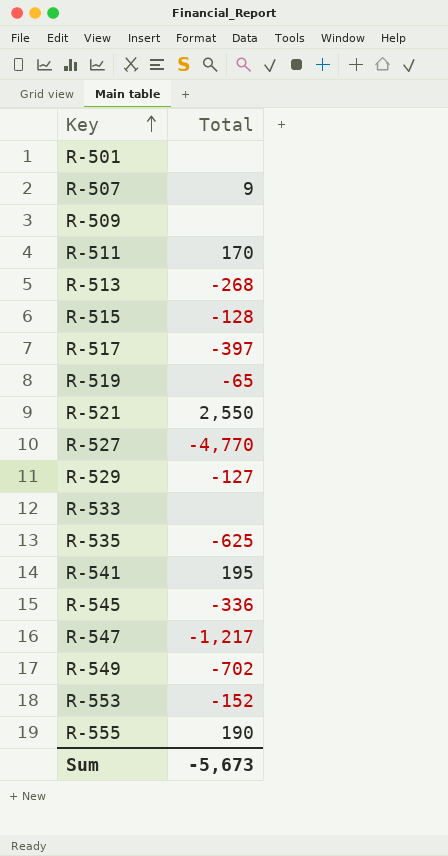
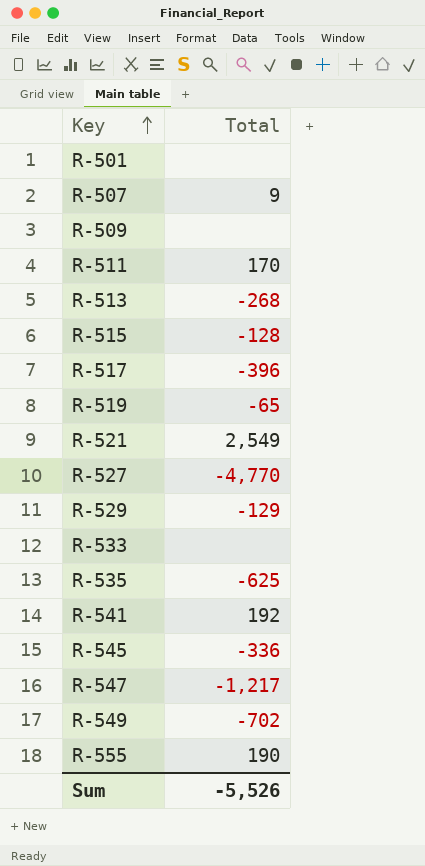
row R-553: -152 -> none
R-517 | Total: -397 -> -396
R-521 | Total: 2,550 -> 2,549
R-529 | Total: -127 -> -129
R-541 | Total: 195 -> 192
Sum | Total: -5,673 -> -5,526

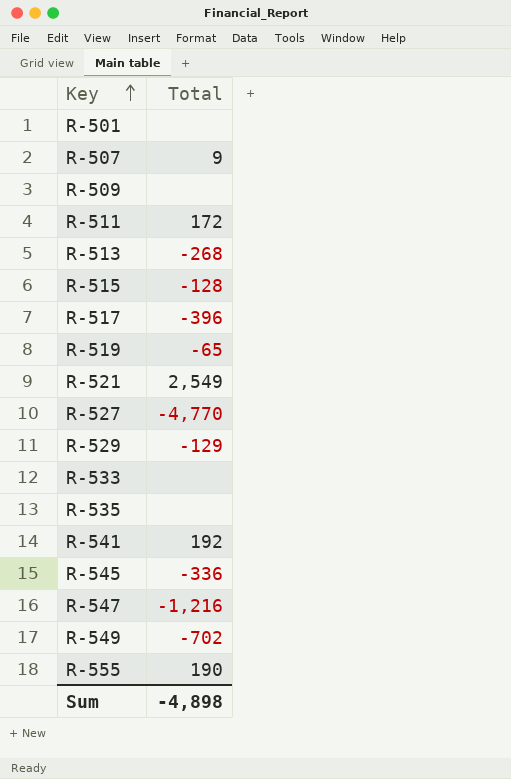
R-511 | Total: 170 -> 172
R-535 | Total: -625 -> none
R-547 | Total: -1,217 -> -1,216
Sum | Total: -5,526 -> -4,898

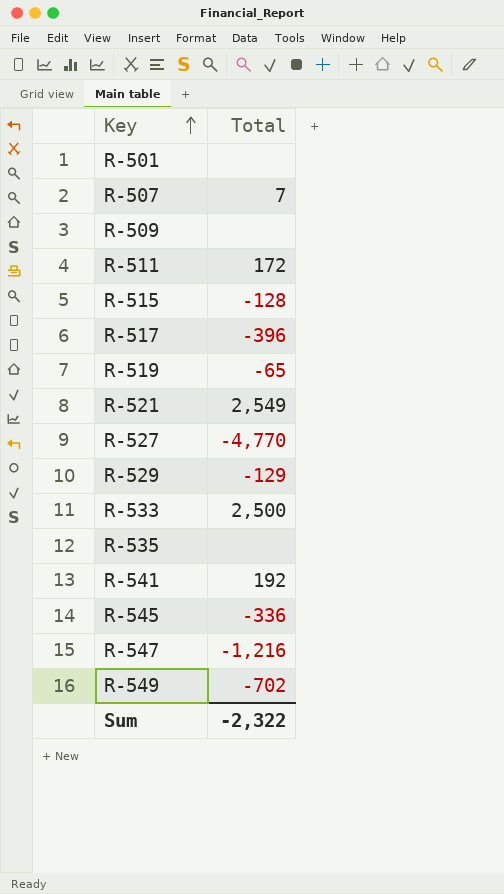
row R-513: -268 -> none
row R-555: 190 -> none
R-507 | Total: 9 -> 7
R-533 | Total: none -> 2,500
Sum | Total: -4,898 -> -2,322

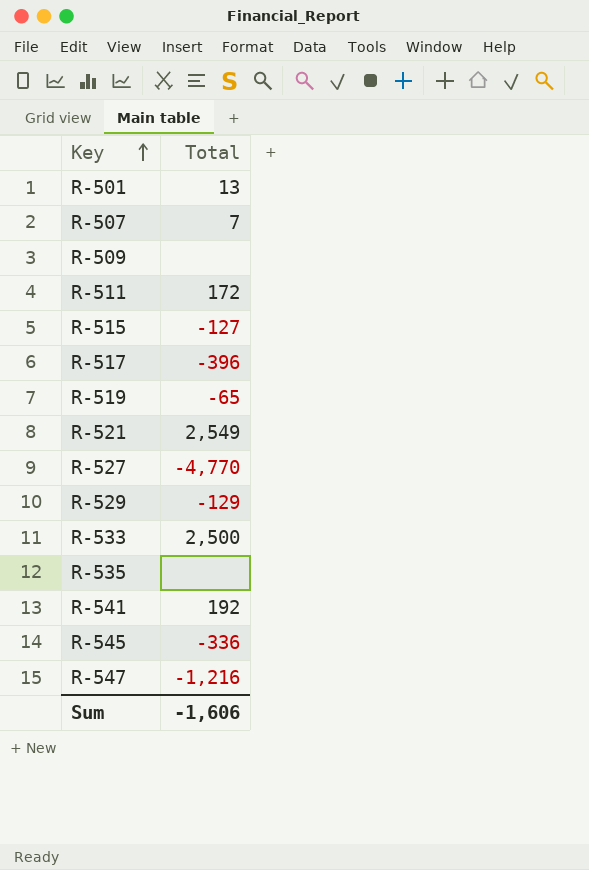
row R-549: -702 -> none
R-501 | Total: none -> 13
R-515 | Total: -128 -> -127
Sum | Total: -2,322 -> -1,606

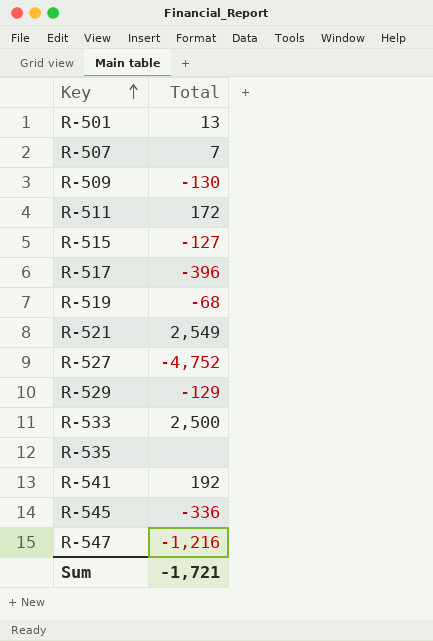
R-509 | Total: none -> -130
R-519 | Total: -65 -> -68
R-527 | Total: -4,770 -> -4,752
Sum | Total: -1,606 -> -1,721

